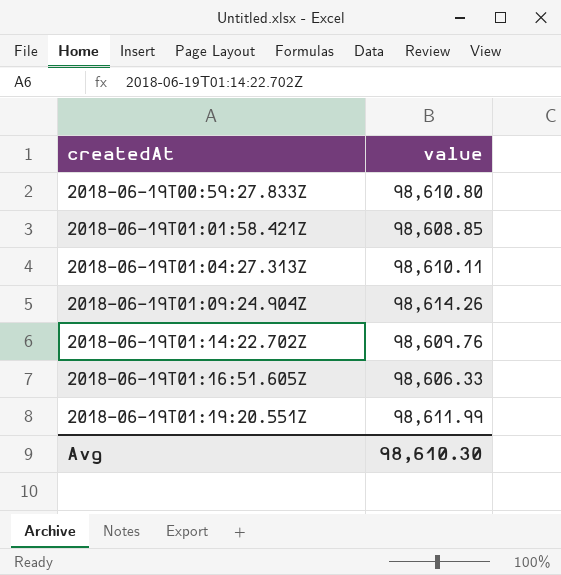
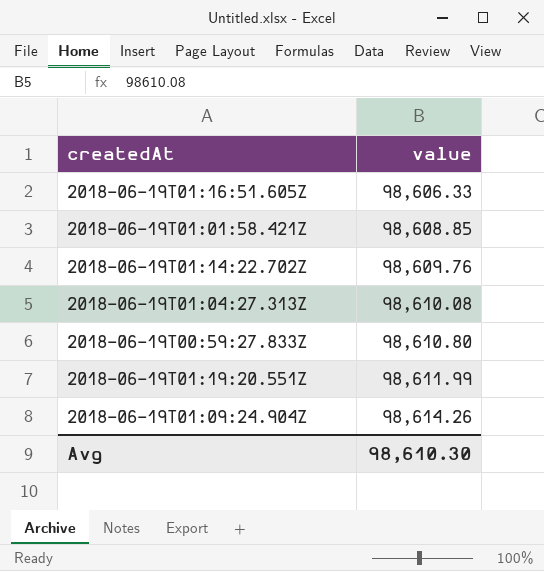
row order: createdAt ascending -> value ascending
2018-06-19T01:04:27.313Z | value: 98,610.11 -> 98,610.08

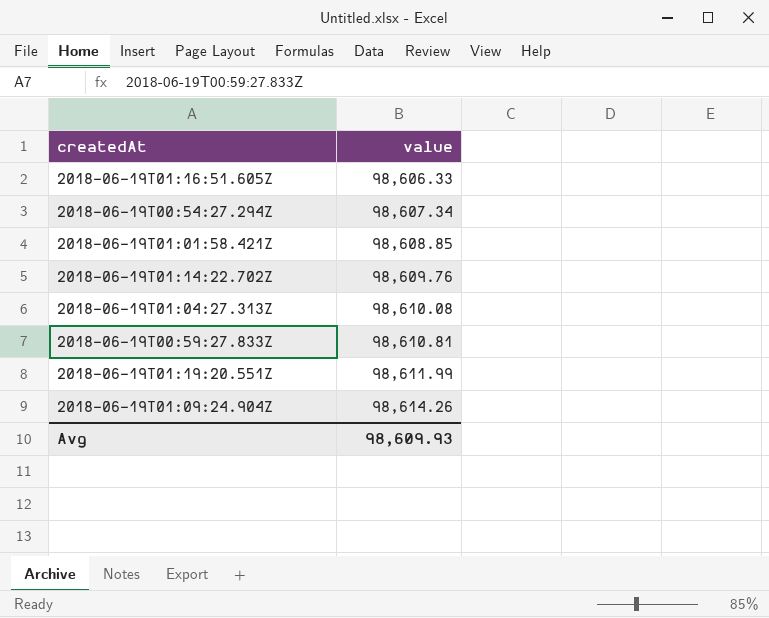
row 2018-06-19T00:54:27.294Z: none -> 98,607.34
2018-06-19T00:59:27.833Z | value: 98,610.80 -> 98,610.81
Avg | value: 98,610.30 -> 98,609.93

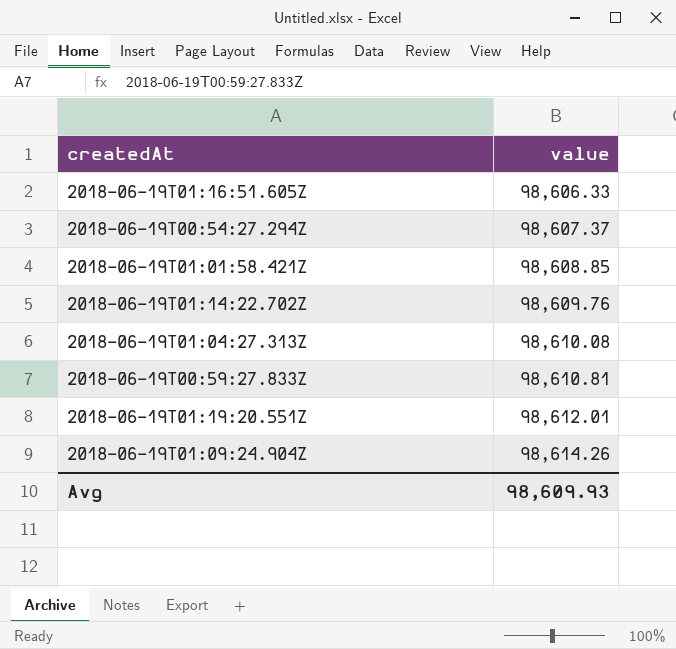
2018-06-19T00:54:27.294Z | value: 98,607.34 -> 98,607.37
2018-06-19T01:19:20.551Z | value: 98,611.99 -> 98,612.01

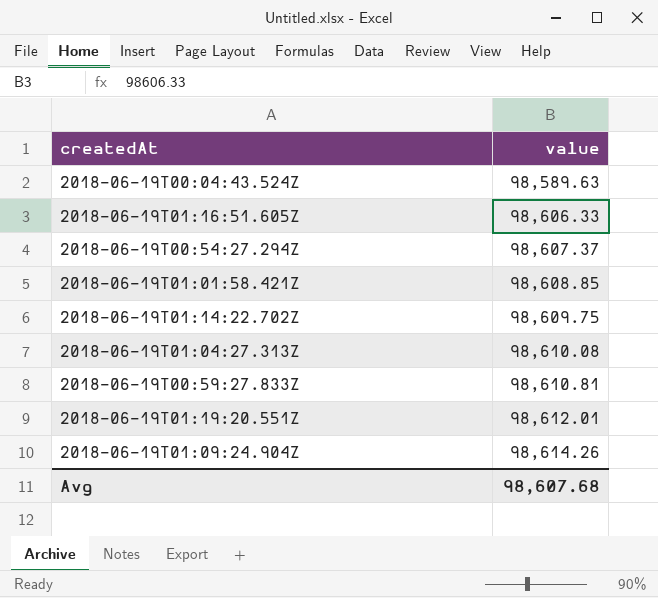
row 2018-06-19T00:04:43.524Z: none -> 98,589.63
2018-06-19T01:14:22.702Z | value: 98,609.76 -> 98,609.75
Avg | value: 98,609.93 -> 98,607.68

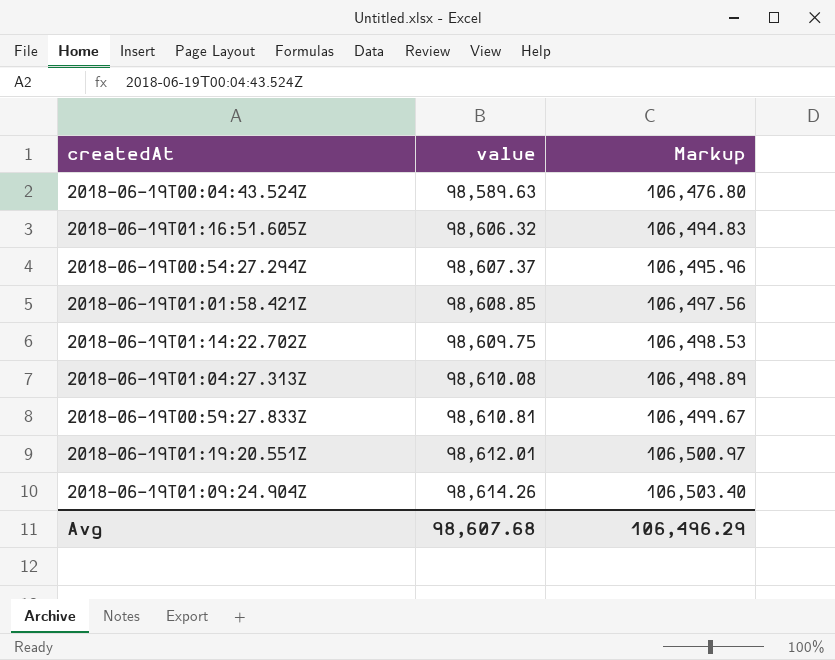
column Markup | formula: none -> [value] * 1.08
2018-06-19T01:16:51.605Z | value: 98,606.33 -> 98,606.32

